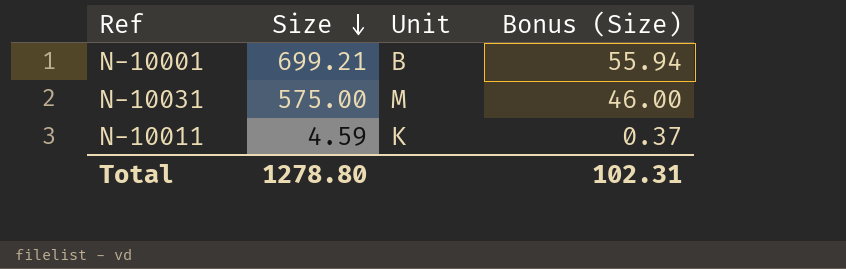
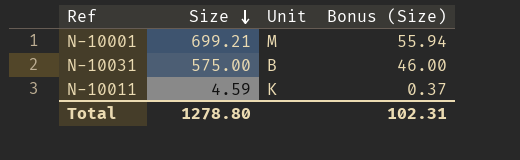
N-10001 | Unit: B -> M
N-10031 | Unit: M -> B

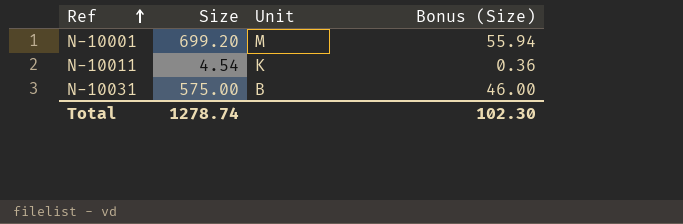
row order: Size descending -> Ref ascending
N-10001 | Size: 699.21 -> 699.20
N-10011 | Size: 4.59 -> 4.54
N-10011 | Bonus (Size): 0.37 -> 0.36
Total | Size: 1278.80 -> 1278.74
Total | Bonus (Size): 102.31 -> 102.30

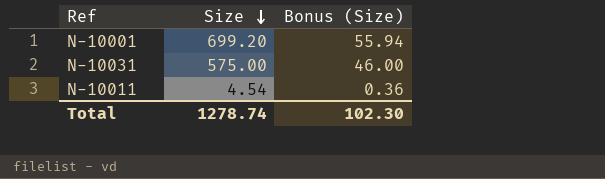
row order: Ref ascending -> Size descending
column Unit | position: 3 -> none

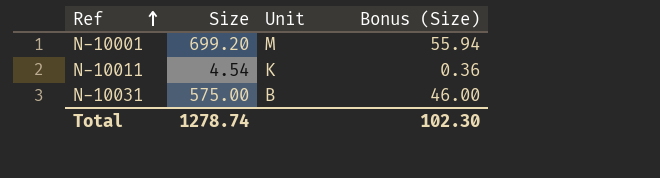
row order: Size descending -> Ref ascending
column Unit | position: none -> 3

